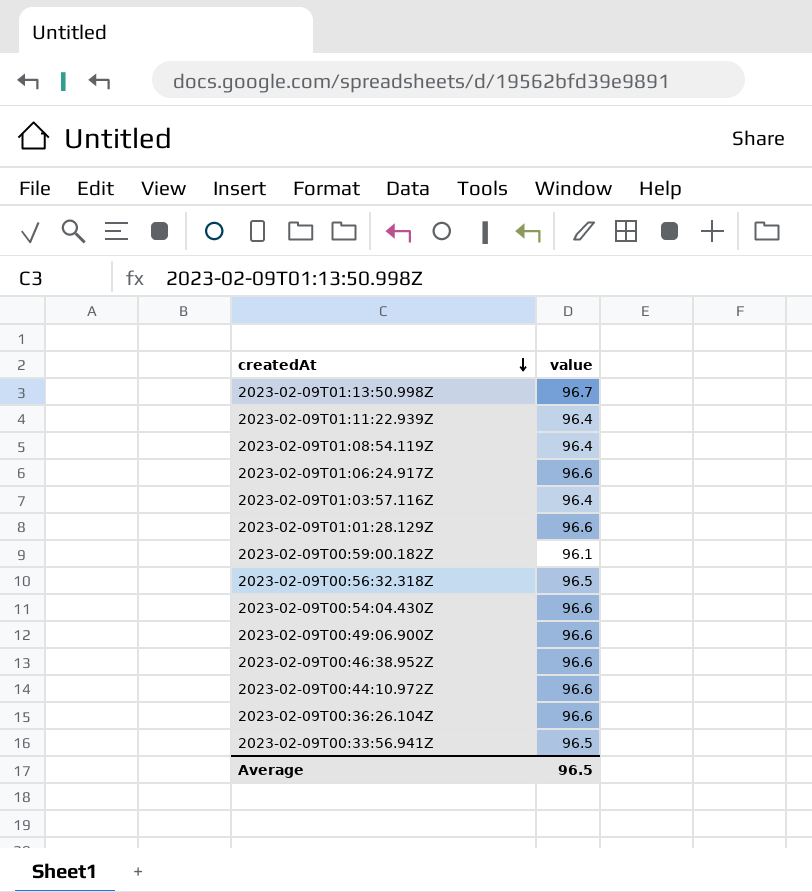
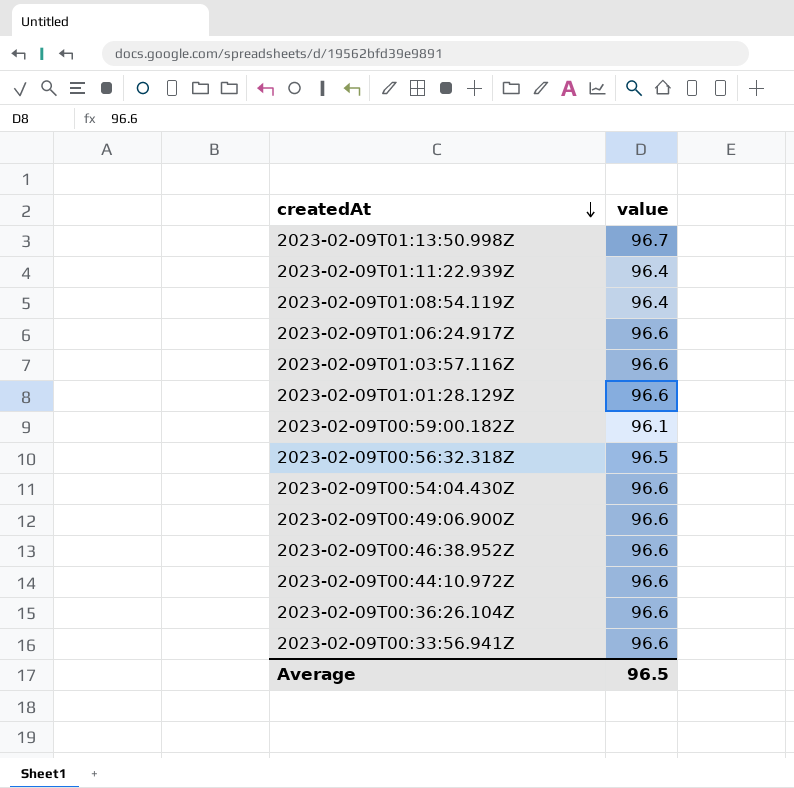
2023-02-09T01:03:57.116Z | value: 96.4 -> 96.6
2023-02-09T00:33:56.941Z | value: 96.5 -> 96.6

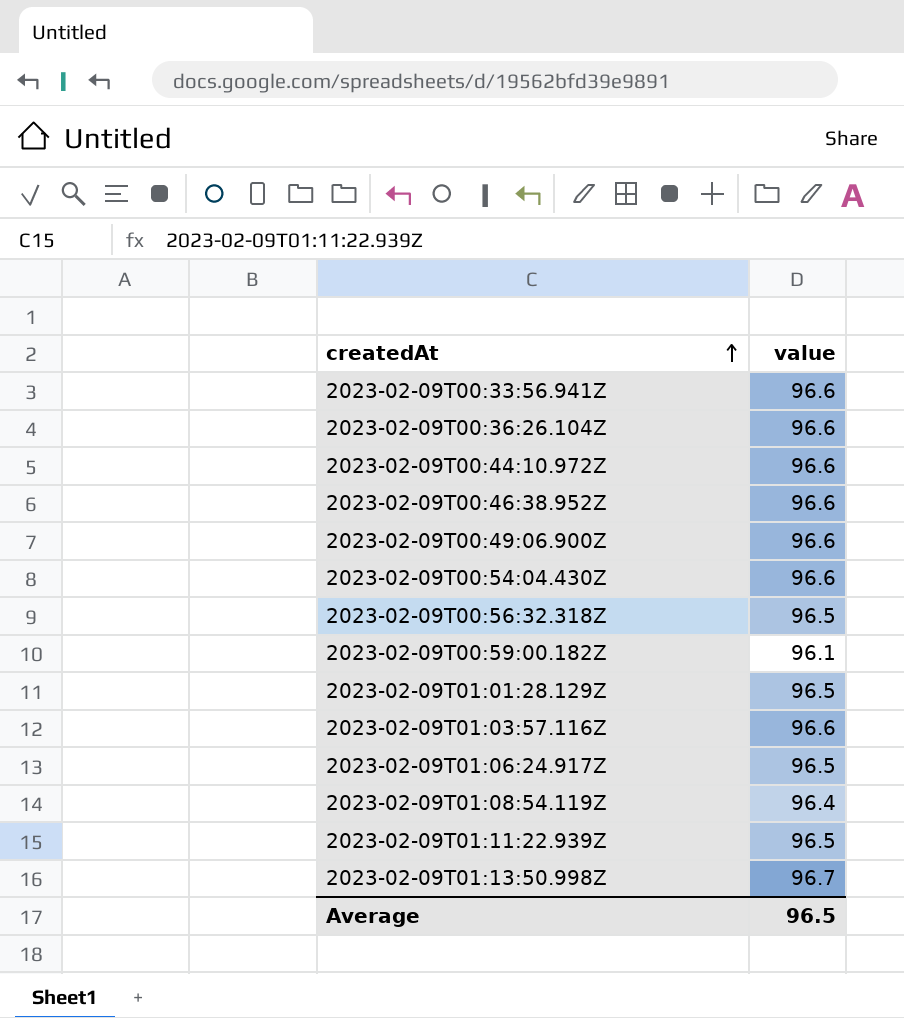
row order: createdAt descending -> createdAt ascending
2023-02-09T01:01:28.129Z | value: 96.6 -> 96.5
2023-02-09T01:06:24.917Z | value: 96.6 -> 96.5
2023-02-09T01:11:22.939Z | value: 96.4 -> 96.5

